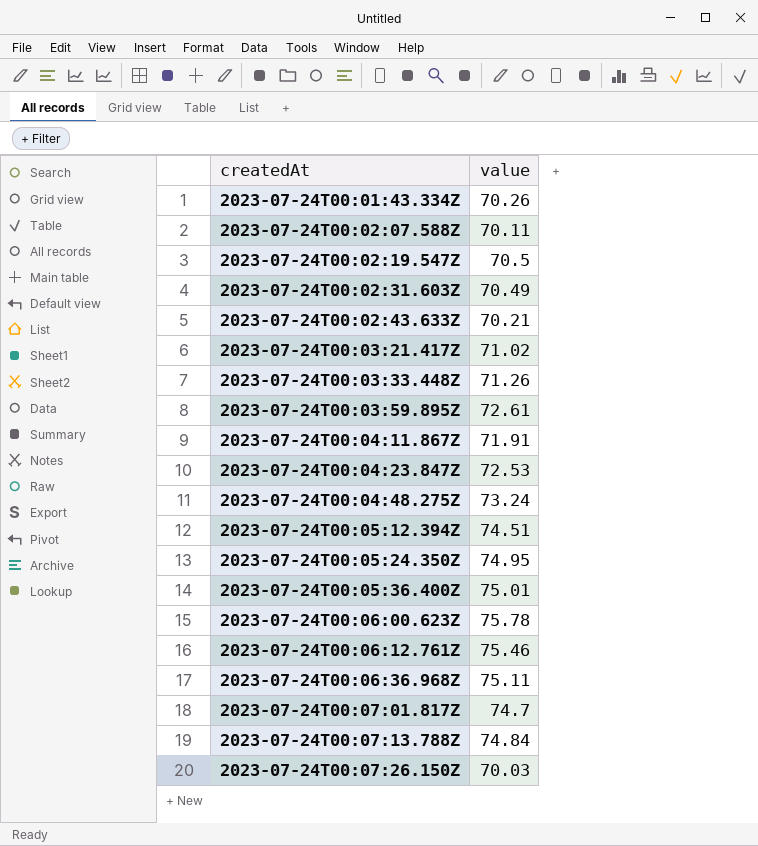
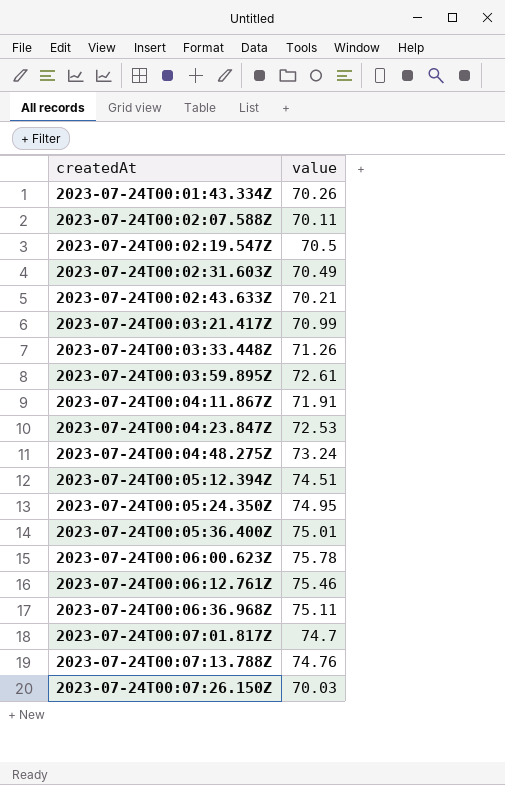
2023-07-24T00:03:21.417Z | value: 71.02 -> 70.99
2023-07-24T00:07:13.788Z | value: 74.84 -> 74.76

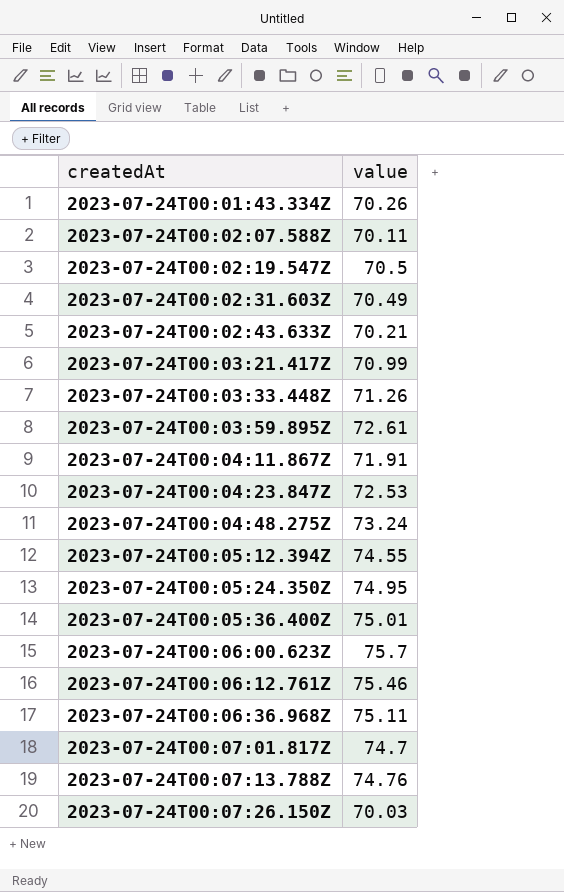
2023-07-24T00:05:12.394Z | value: 74.51 -> 74.55
2023-07-24T00:06:00.623Z | value: 75.78 -> 75.7

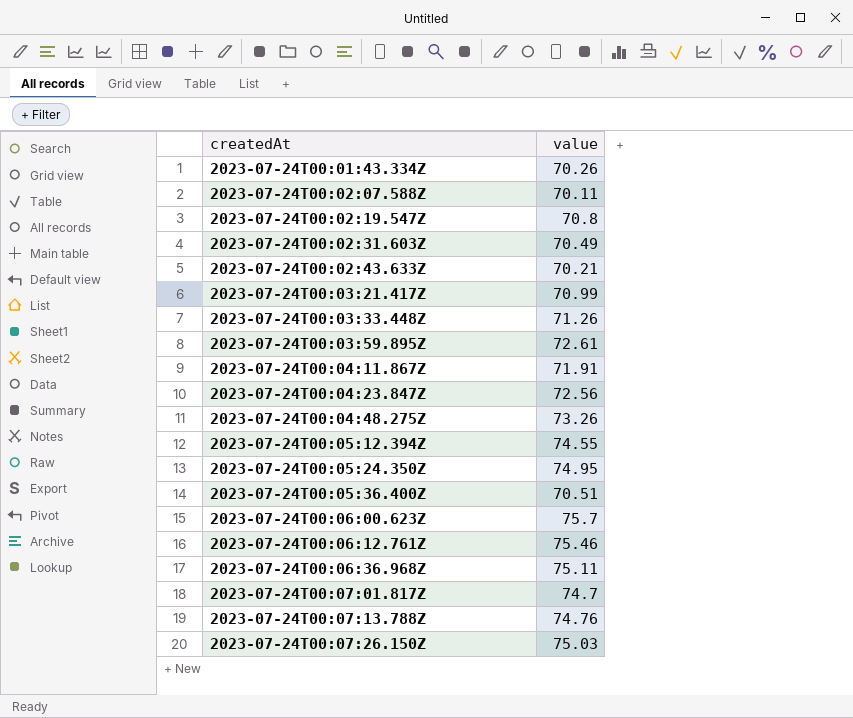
2023-07-24T00:02:19.547Z | value: 70.5 -> 70.8
2023-07-24T00:04:23.847Z | value: 72.53 -> 72.56
2023-07-24T00:04:48.275Z | value: 73.24 -> 73.26
2023-07-24T00:05:36.400Z | value: 75.01 -> 70.51
2023-07-24T00:07:26.150Z | value: 70.03 -> 75.03

